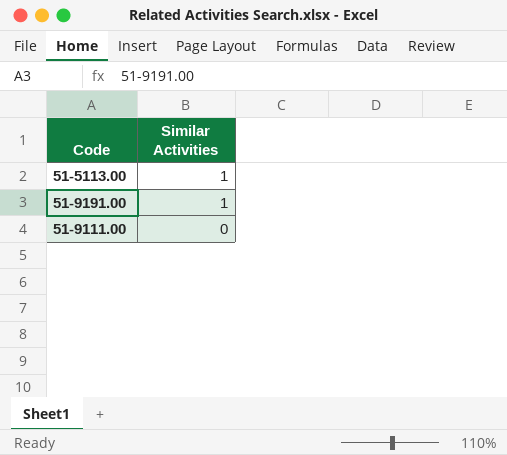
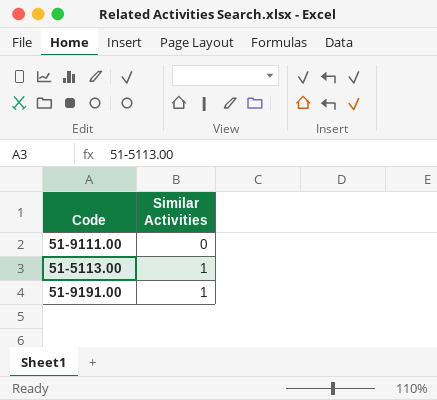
row order: Similar Activities descending -> Similar Activities ascending

